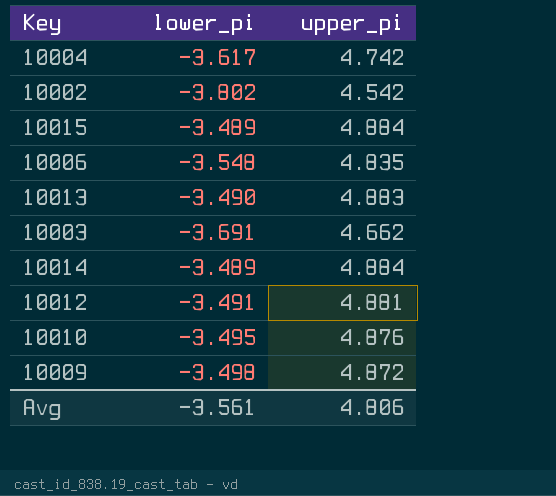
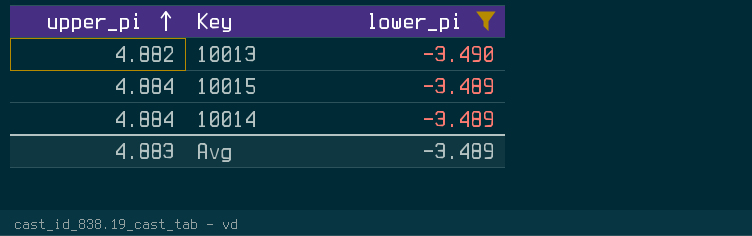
filter: none -> lower_pi >= -3.490
row order: none -> upper_pi ascending
column upper_pi | position: 3 -> 1
10013 | upper_pi: 4.883 -> 4.882
Avg | upper_pi: 4.806 -> 4.883
Avg | lower_pi: -3.561 -> -3.489

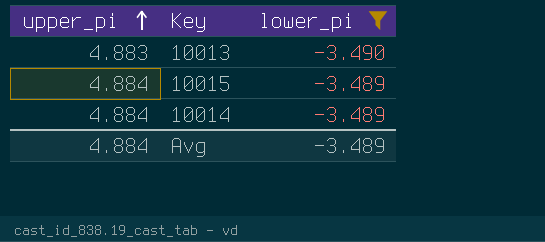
10013 | upper_pi: 4.882 -> 4.883
Avg | upper_pi: 4.883 -> 4.884

